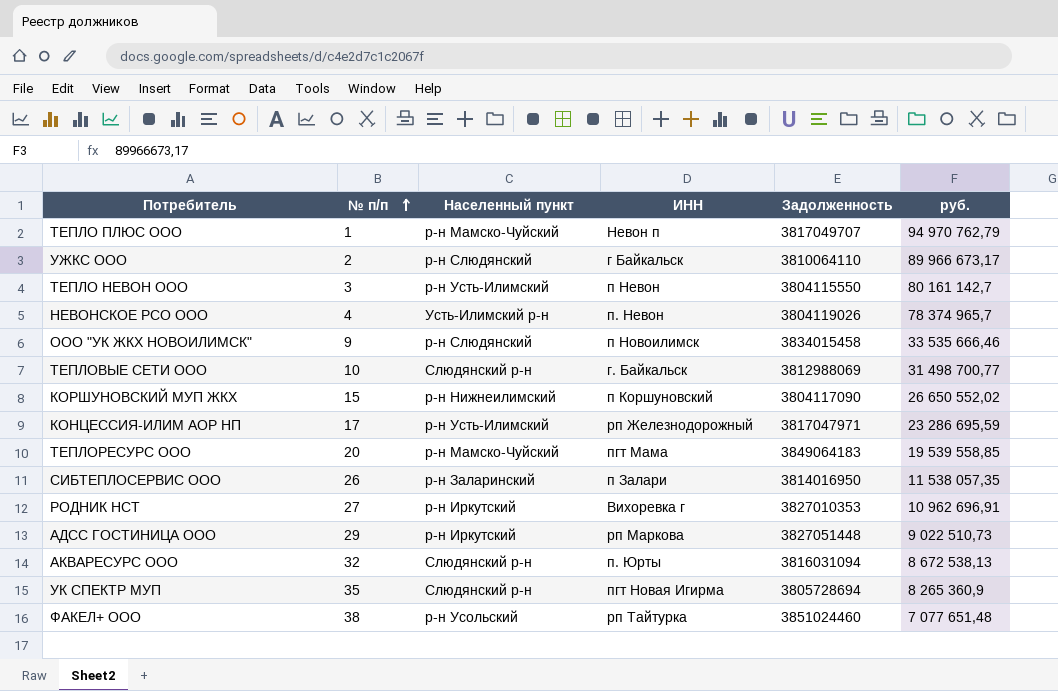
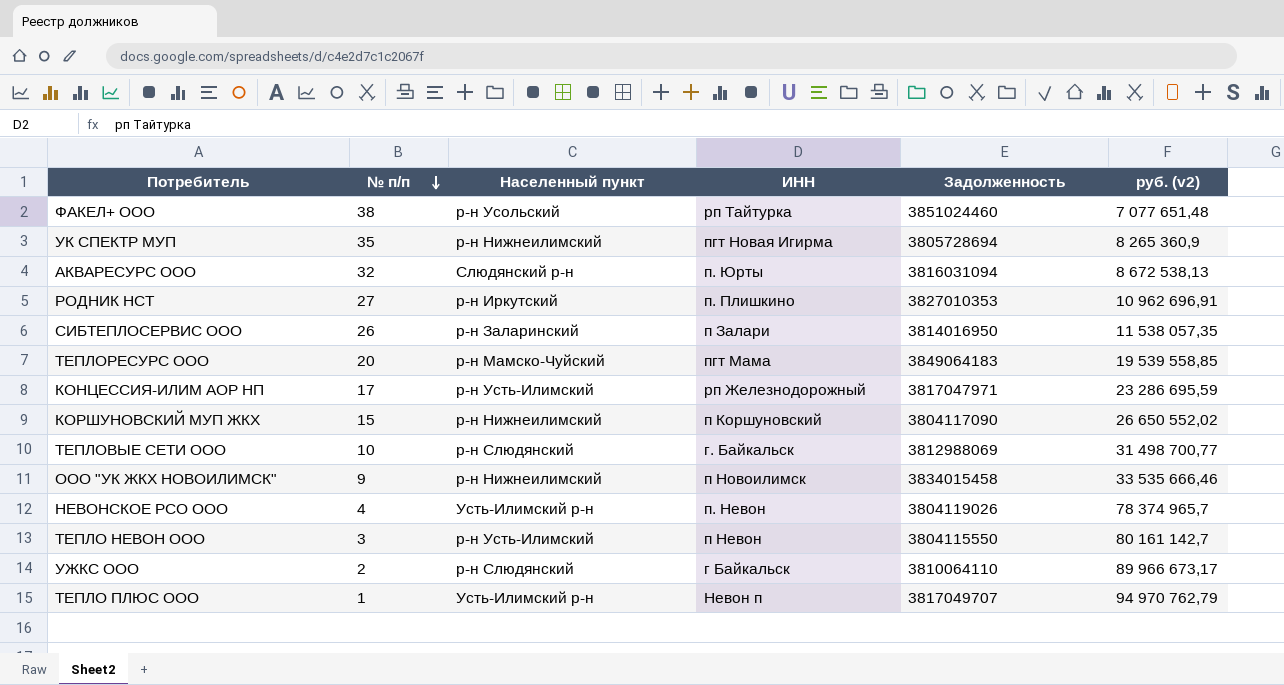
row order: № п/п ascending -> № п/п descending
column name: руб. -> руб. (v2)
row АДСС ГОСТИНИЦА ООО: 29 | р-н Иркутский | рп Маркова | 3827051448 | 9 022 510,73 -> none
УК СПЕКТР МУП | Населенный пункт: Слюдянский р-н -> р-н Нижнеилимский
РОДНИК НСТ | ИНН: Вихоревка г -> п. Плишкино
ТЕПЛОВЫЕ СЕТИ ООО | Населенный пункт: Слюдянский р-н -> р-н Слюдянский
ООО "УК ЖКХ НОВОИЛИМСК" | Населенный пункт: р-н Слюдянский -> р-н Нижнеилимский
ТЕПЛО ПЛЮС ООО | Населенный пункт: р-н Мамско-Чуйский -> Усть-Илимский р-н

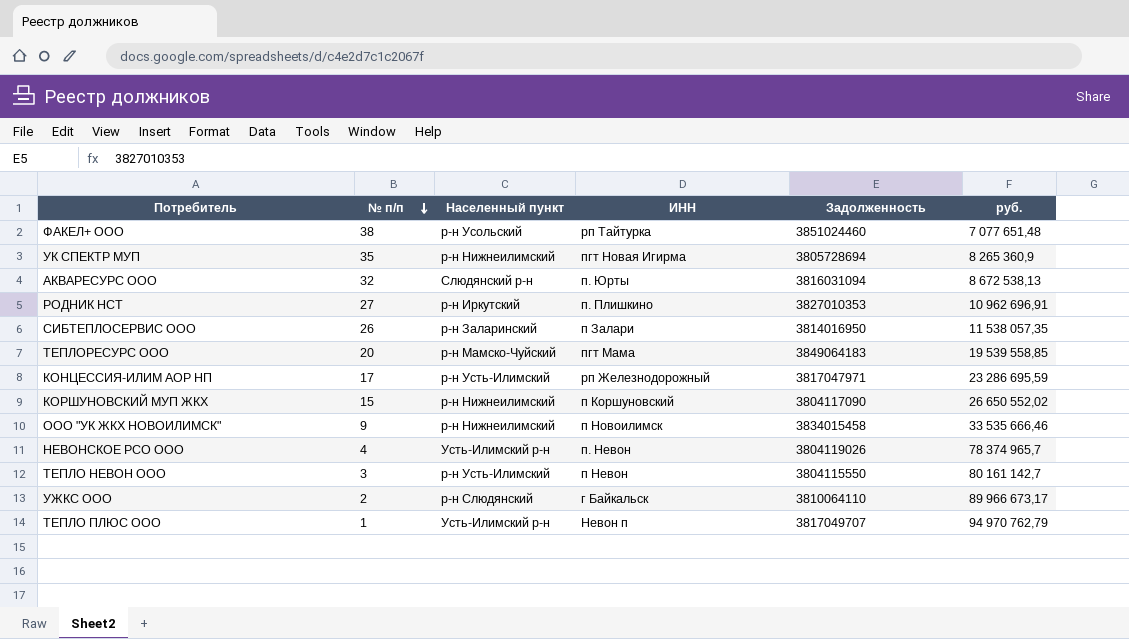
column name: руб. (v2) -> руб.
row ТЕПЛОВЫЕ СЕТИ ООО: 10 | р-н Слюдянский | г. Байкальск | 3812988069 | 31 498 700,77 -> none

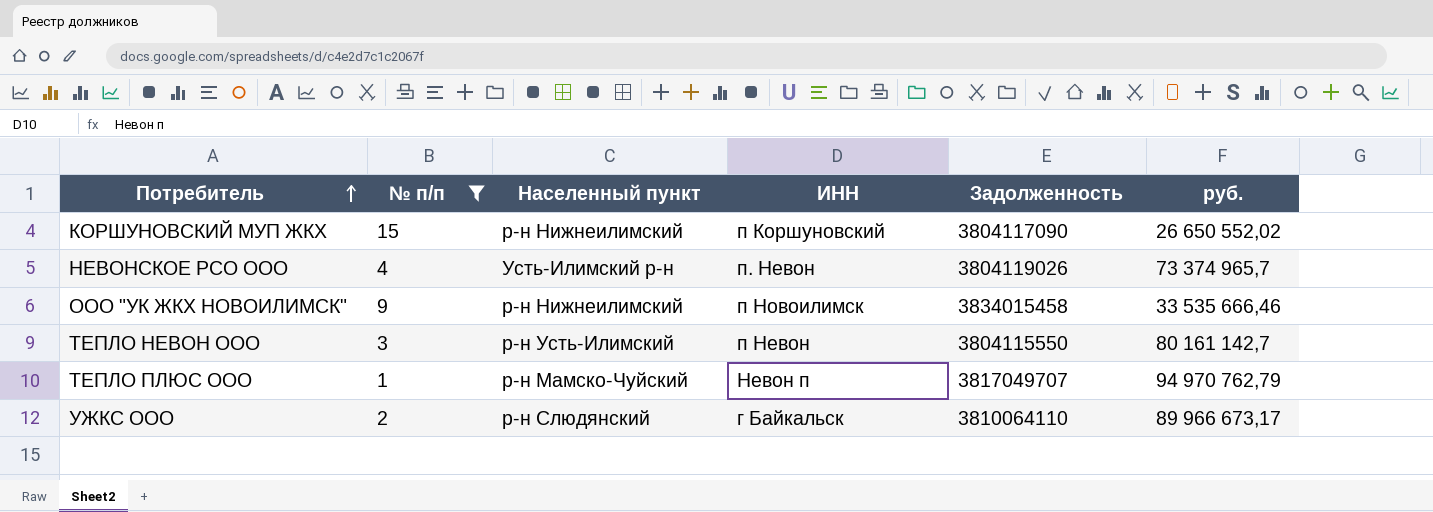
filter: none -> № п/п <= 15
row order: № п/п descending -> Потребитель ascending
НЕВОНСКОЕ РСО ООО | руб.: 78 374 965,7 -> 73 374 965,7
ТЕПЛО ПЛЮС ООО | Населенный пункт: Усть-Илимский р-н -> р-н Мамско-Чуйский

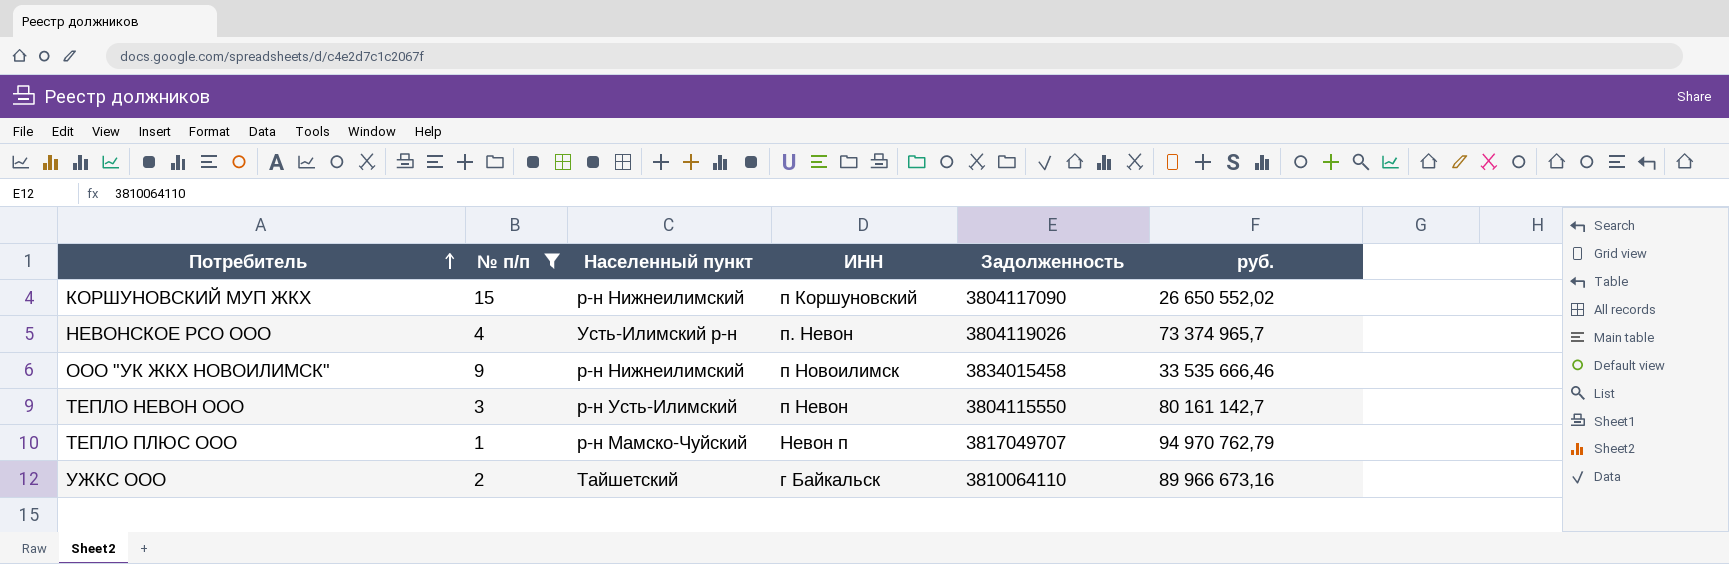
УЖКС ООО | Населенный пункт: р-н Слюдянский -> Тайшетский
УЖКС ООО | руб.: 89 966 673,17 -> 89 966 673,16

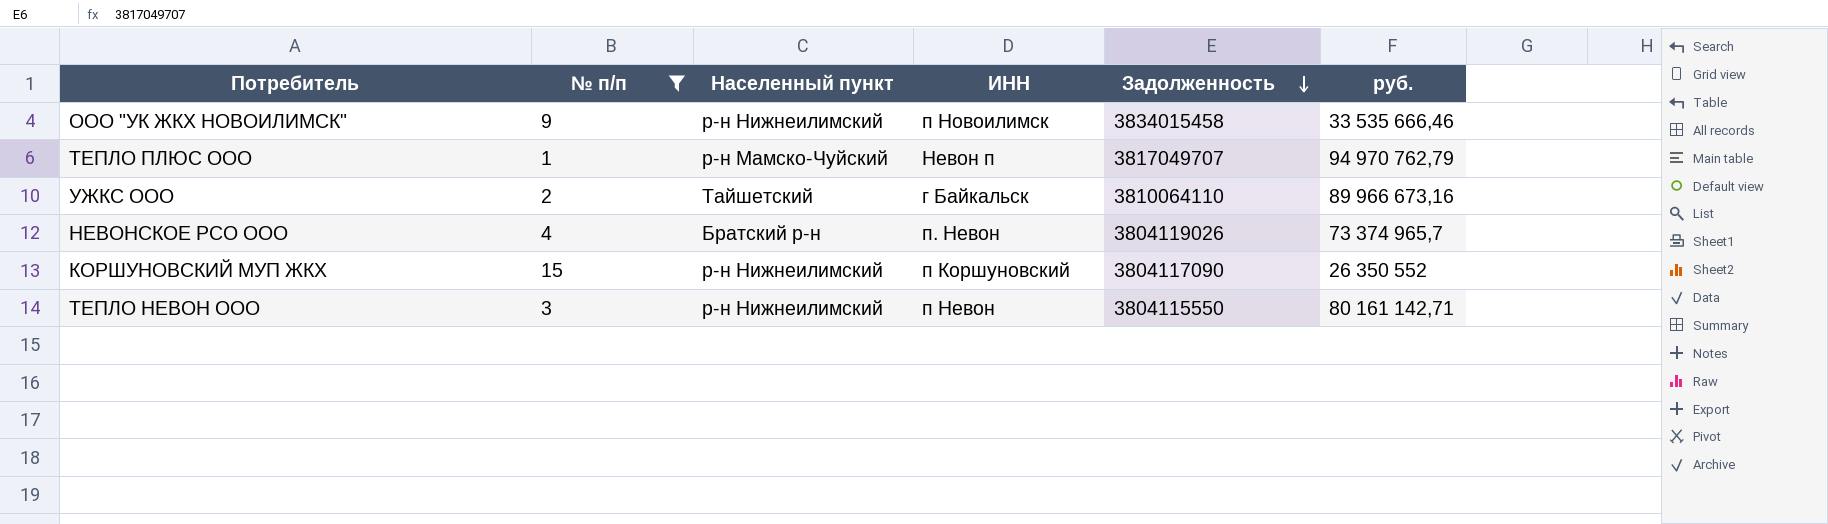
row order: Потребитель ascending -> Задолженность descending
НЕВОНСКОЕ РСО ООО | Населенный пункт: Усть-Илимский р-н -> Братский р-н
КОРШУНОВСКИЙ МУП ЖКХ | руб.: 26 650 552,02 -> 26 350 552
ТЕПЛО НЕВОН ООО | Населенный пункт: р-н Усть-Илимский -> р-н Нижнеилимский
ТЕПЛО НЕВОН ООО | руб.: 80 161 142,7 -> 80 161 142,71

